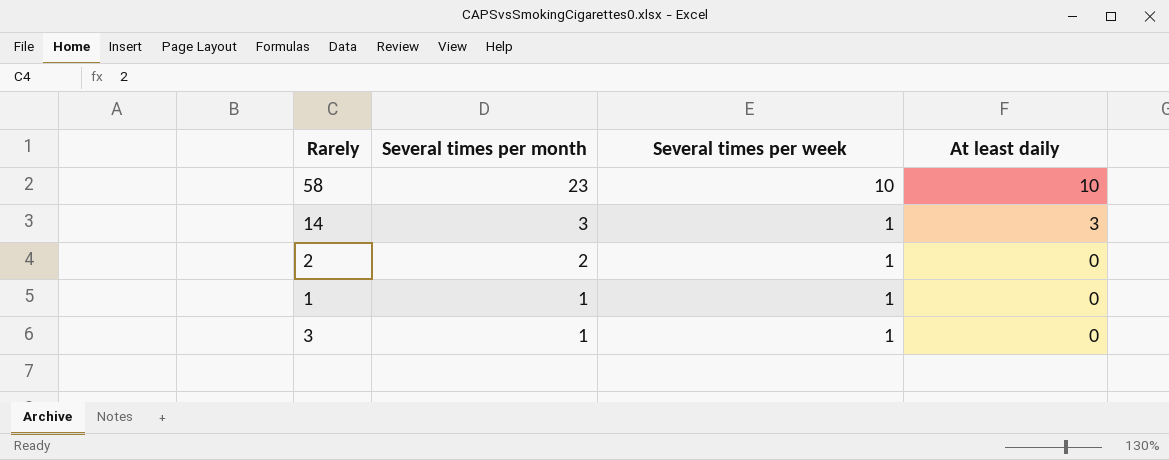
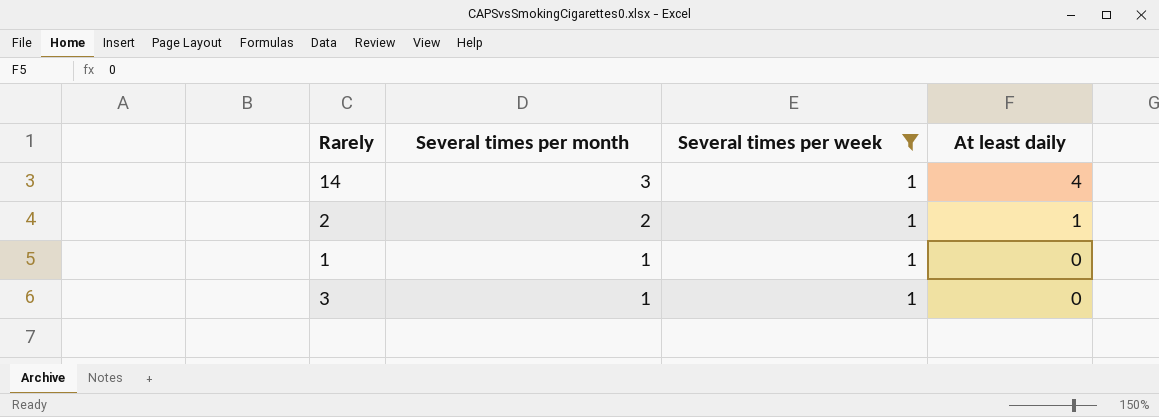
filter: none -> Several times per week = 1
14 | At least daily: 3 -> 4
2 | At least daily: 0 -> 1

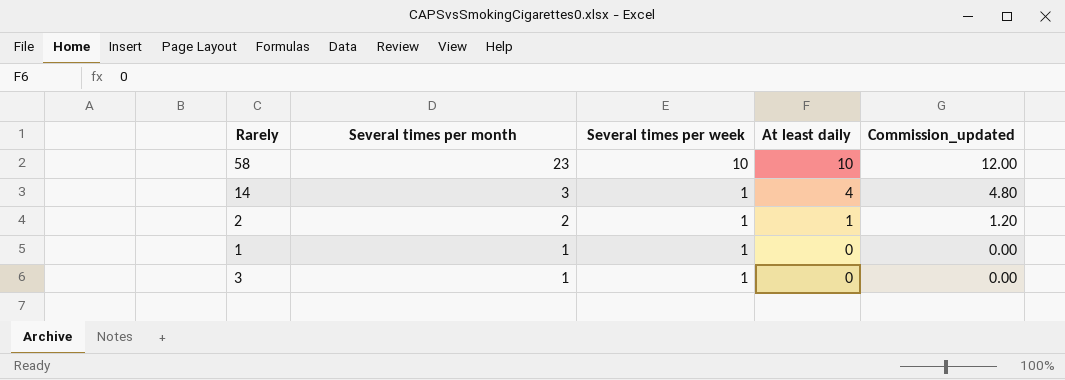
filter: Several times per week = 1 -> none
column Commission_updated | formula: none -> [At least daily] * 1.2

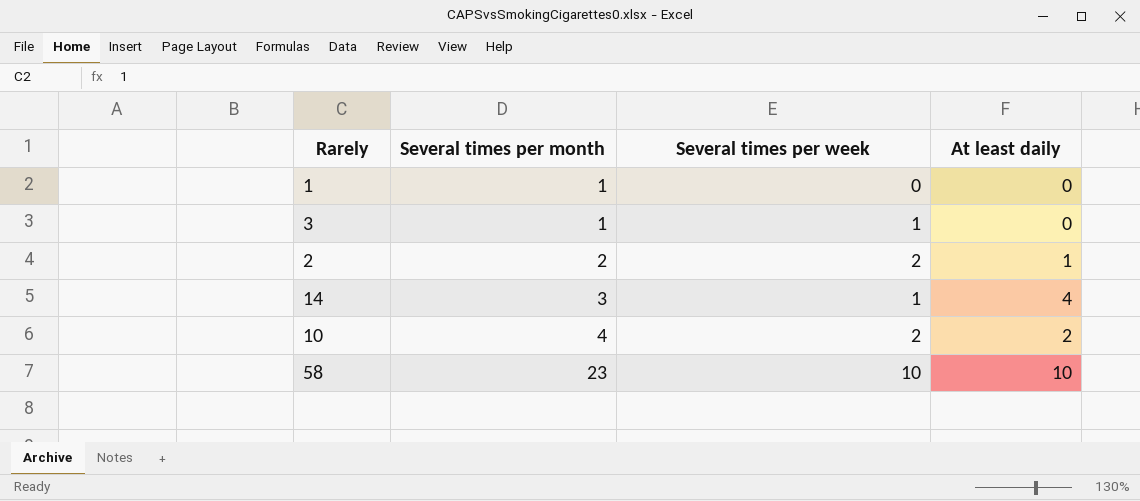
row order: Several times per month descending -> Several times per month ascending
column Commission_updated | formula: [At least daily] * 1.2 -> none
1 | Several times per week: 1 -> 0
2 | Several times per week: 1 -> 2
row 10: none -> 4 | 2 | 2

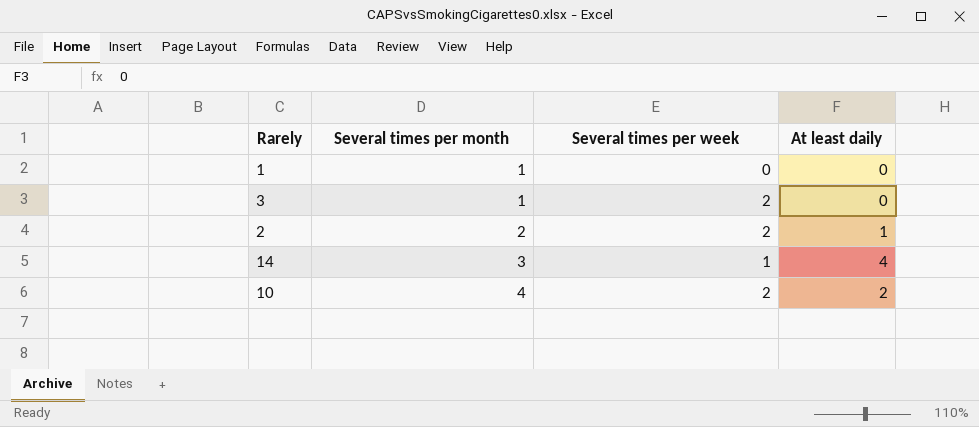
row 58: 23 | 10 | 10 -> none
3 | Several times per week: 1 -> 2

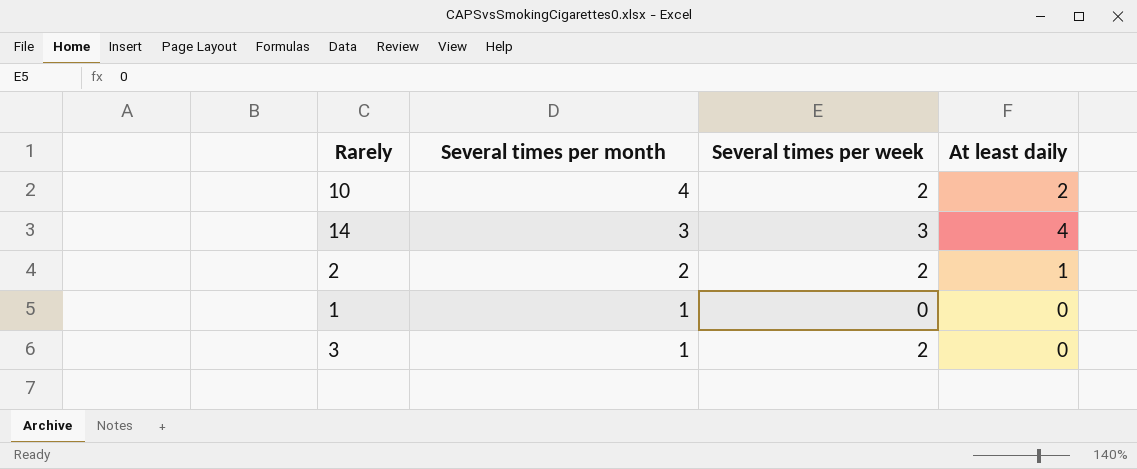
row order: Several times per month ascending -> Several times per month descending
14 | Several times per week: 1 -> 3

